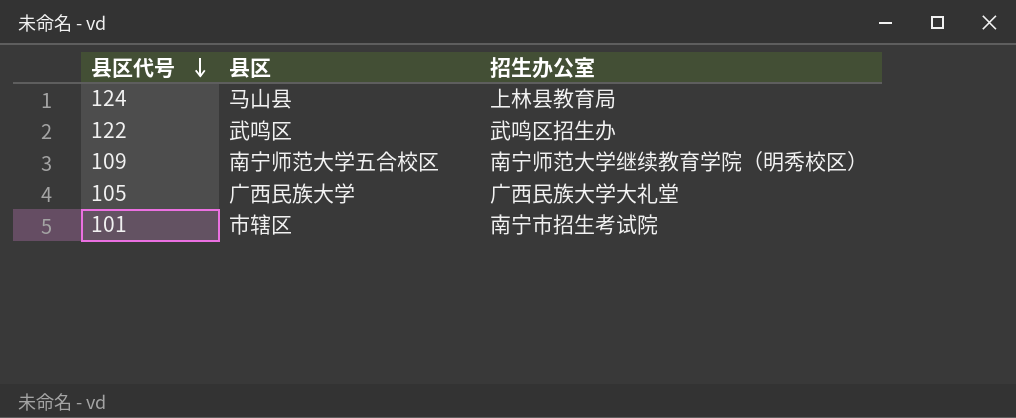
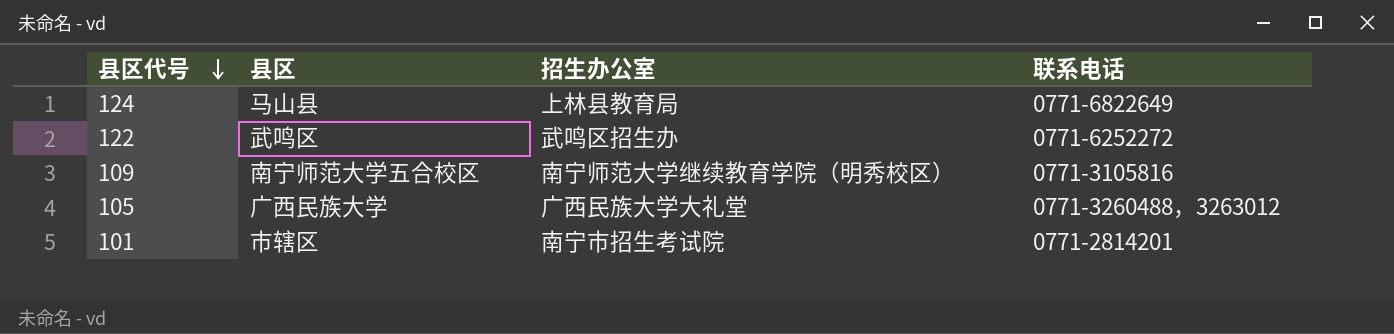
column 联系电话 | position: none -> 4

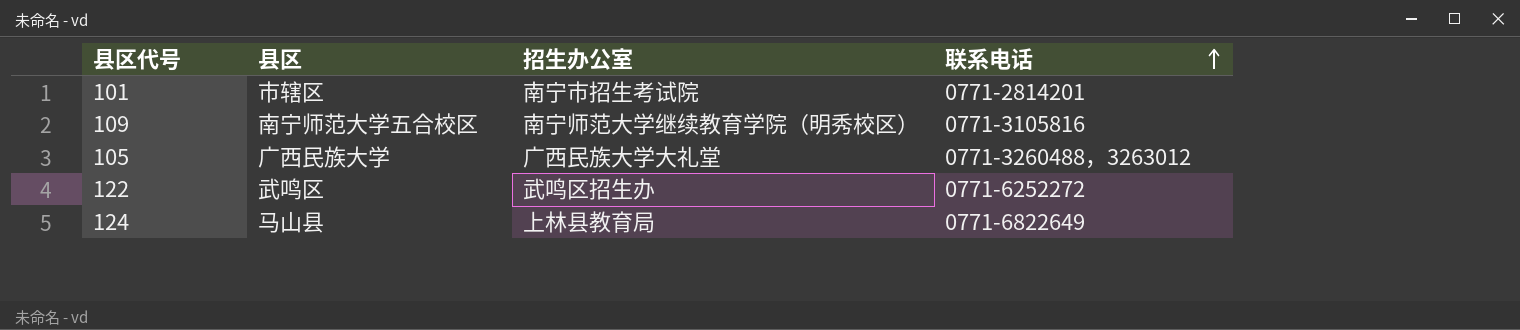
row order: 县区代号 descending -> 联系电话 ascending

